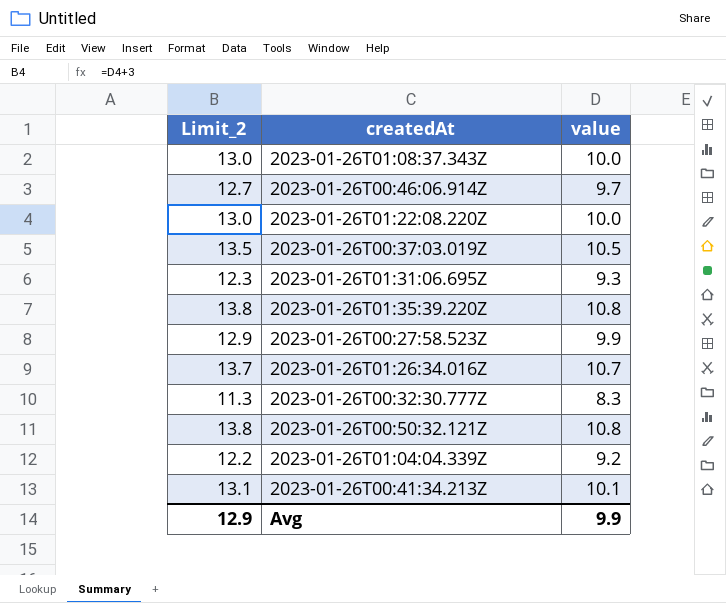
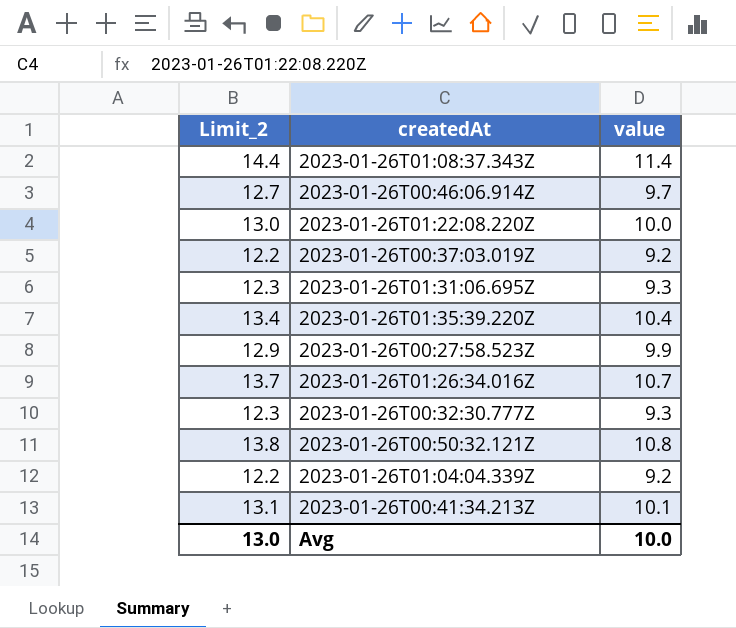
2023-01-26T01:08:37.343Z | Limit_2: 13.0 -> 14.4
2023-01-26T01:08:37.343Z | value: 10.0 -> 11.4
2023-01-26T00:37:03.019Z | Limit_2: 13.5 -> 12.2
2023-01-26T00:37:03.019Z | value: 10.5 -> 9.2
2023-01-26T01:35:39.220Z | Limit_2: 13.8 -> 13.4
2023-01-26T01:35:39.220Z | value: 10.8 -> 10.4
2023-01-26T00:32:30.777Z | Limit_2: 11.3 -> 12.3
2023-01-26T00:32:30.777Z | value: 8.3 -> 9.3
Avg | Limit_2: 12.9 -> 13.0
Avg | value: 9.9 -> 10.0

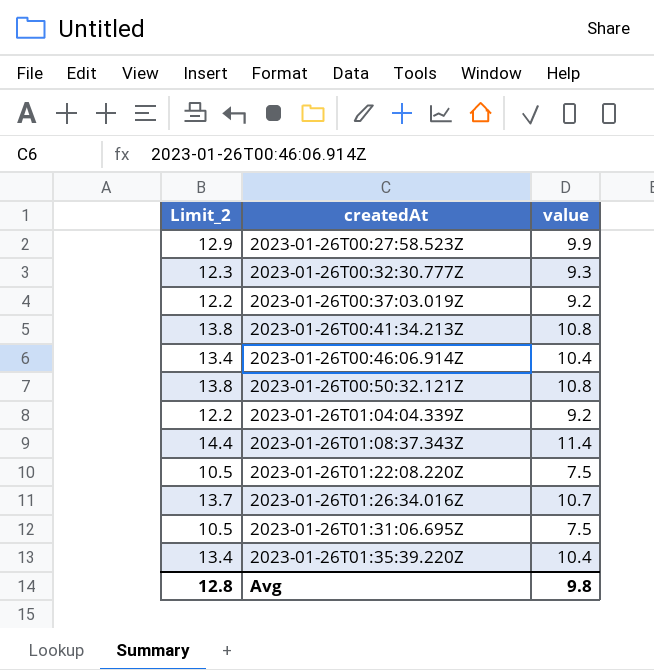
row order: none -> createdAt ascending
2023-01-26T00:41:34.213Z | Limit_2: 13.1 -> 13.8
2023-01-26T00:41:34.213Z | value: 10.1 -> 10.8
2023-01-26T00:46:06.914Z | Limit_2: 12.7 -> 13.4
2023-01-26T00:46:06.914Z | value: 9.7 -> 10.4
2023-01-26T01:22:08.220Z | Limit_2: 13.0 -> 10.5
2023-01-26T01:22:08.220Z | value: 10.0 -> 7.5
2023-01-26T01:31:06.695Z | Limit_2: 12.3 -> 10.5
2023-01-26T01:31:06.695Z | value: 9.3 -> 7.5
Avg | Limit_2: 13.0 -> 12.8
Avg | value: 10.0 -> 9.8

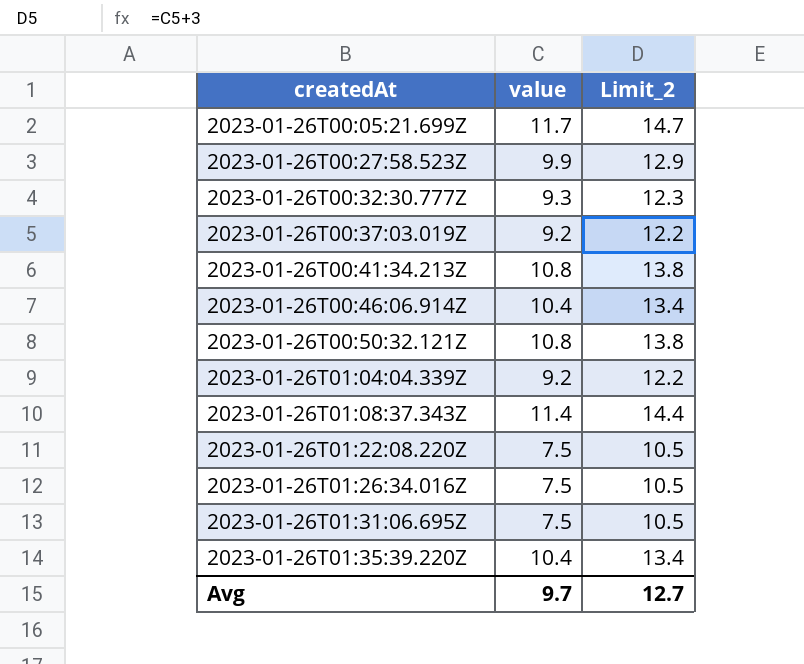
column Limit_2 | position: 1 -> 3
row 2023-01-26T00:05:21.699Z: none -> 11.7 | 14.7
2023-01-26T01:26:34.016Z | value: 10.7 -> 7.5
2023-01-26T01:26:34.016Z | Limit_2: 13.7 -> 10.5
Avg | value: 9.8 -> 9.7
Avg | Limit_2: 12.8 -> 12.7

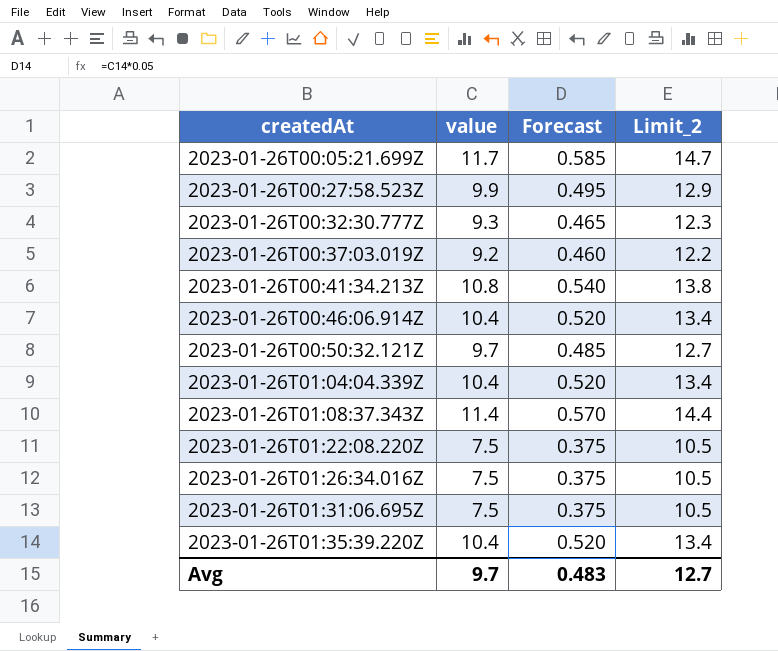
column Forecast | formula: none -> [value] * 0.05
2023-01-26T00:50:32.121Z | value: 10.8 -> 9.7
2023-01-26T00:50:32.121Z | Limit_2: 13.8 -> 12.7
2023-01-26T01:04:04.339Z | value: 9.2 -> 10.4
2023-01-26T01:04:04.339Z | Limit_2: 12.2 -> 13.4

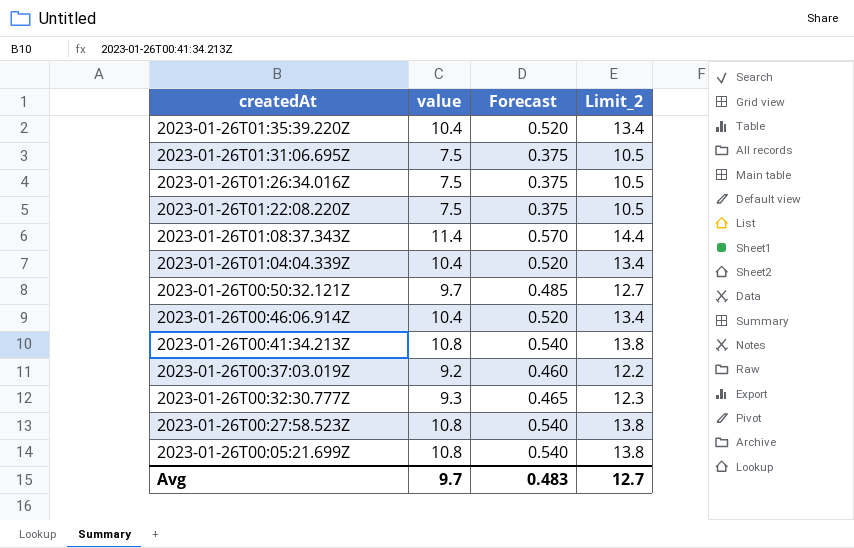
row order: createdAt ascending -> createdAt descending
2023-01-26T00:27:58.523Z | value: 9.9 -> 10.8
2023-01-26T00:27:58.523Z | Forecast: 0.495 -> 0.540
2023-01-26T00:27:58.523Z | Limit_2: 12.9 -> 13.8
2023-01-26T00:05:21.699Z | value: 11.7 -> 10.8
2023-01-26T00:05:21.699Z | Forecast: 0.585 -> 0.540
2023-01-26T00:05:21.699Z | Limit_2: 14.7 -> 13.8

